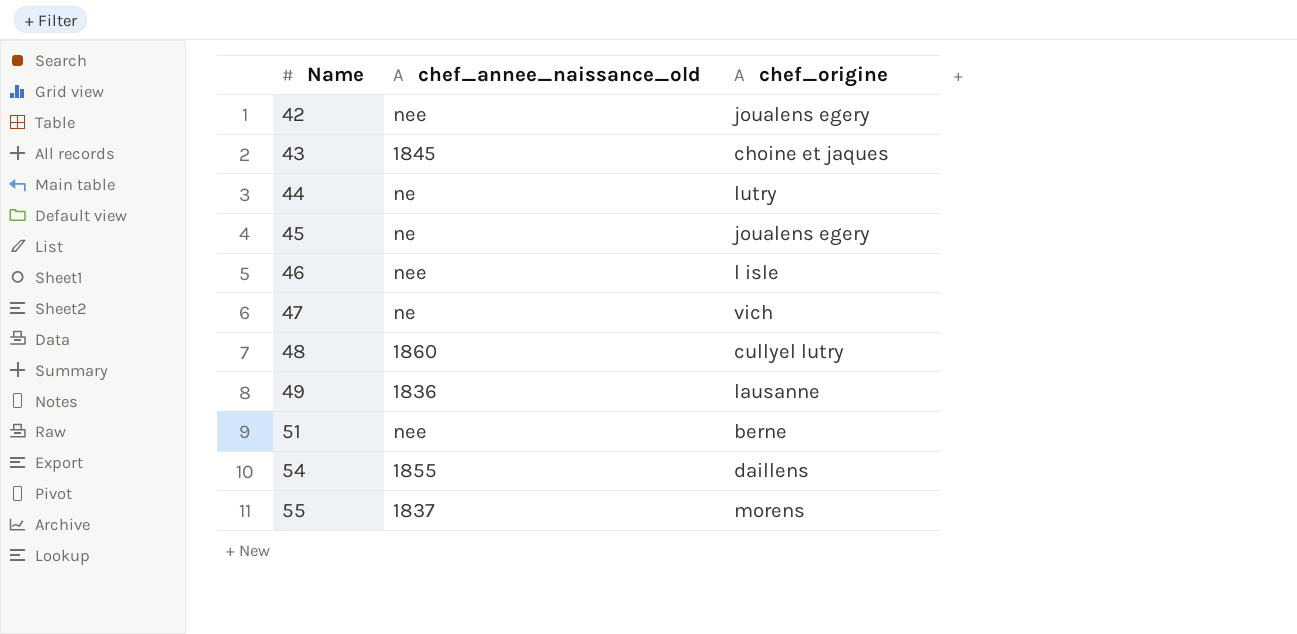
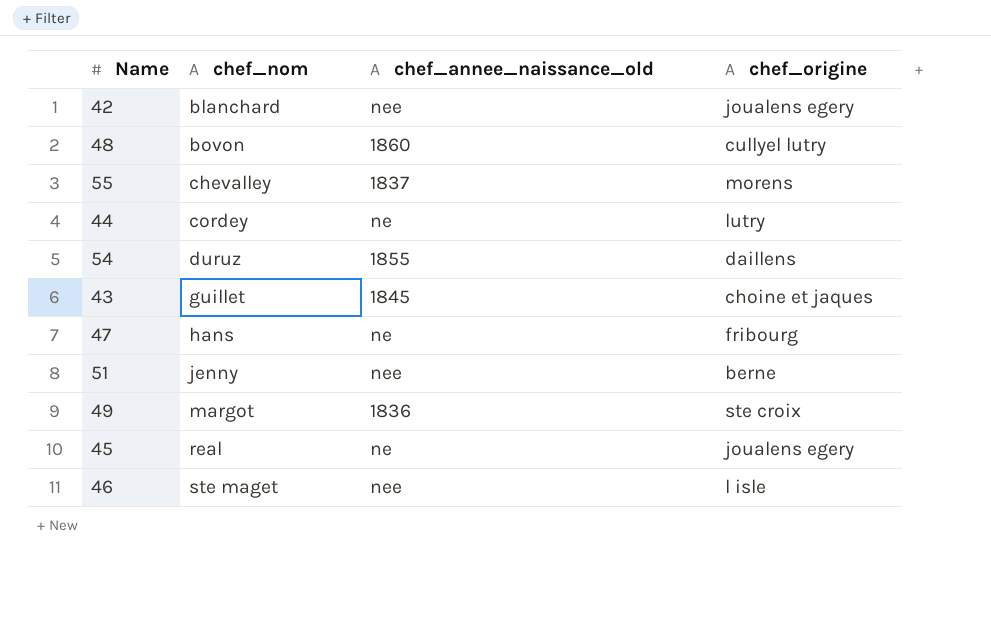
row order: Name ascending -> chef_nom ascending
column chef_nom | position: none -> 2
47 | chef_origine: vich -> fribourg
49 | chef_origine: lausanne -> ste croix

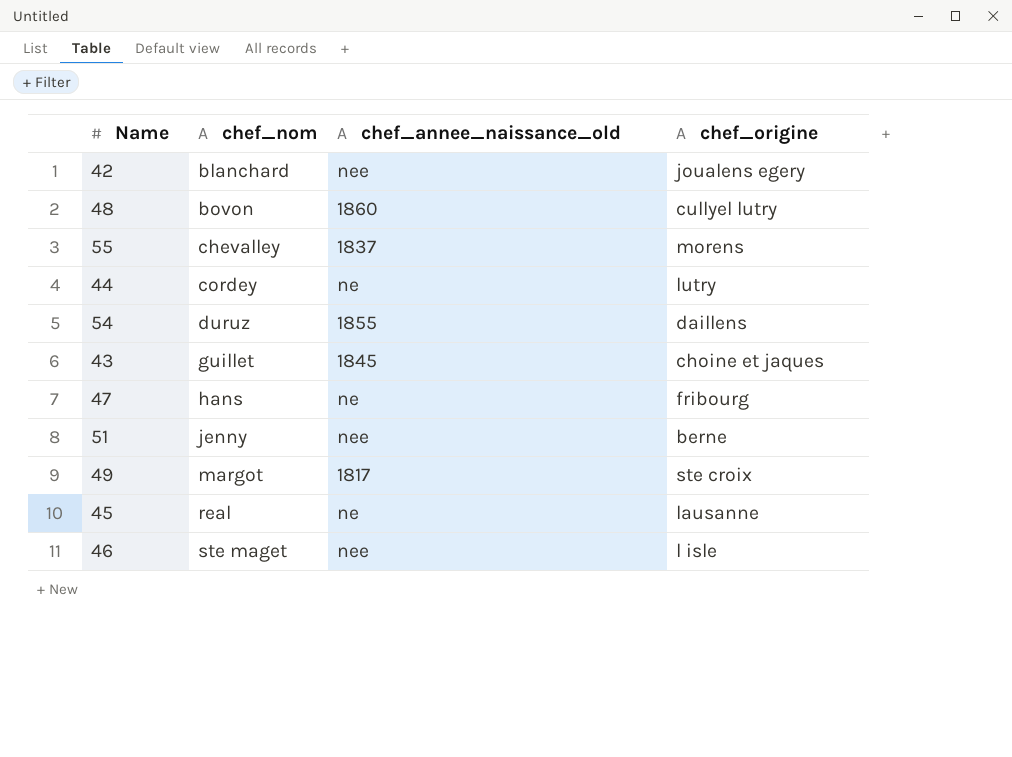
49 | chef_annee_naissance_old: 1836 -> 1817
45 | chef_origine: joualens egery -> lausanne

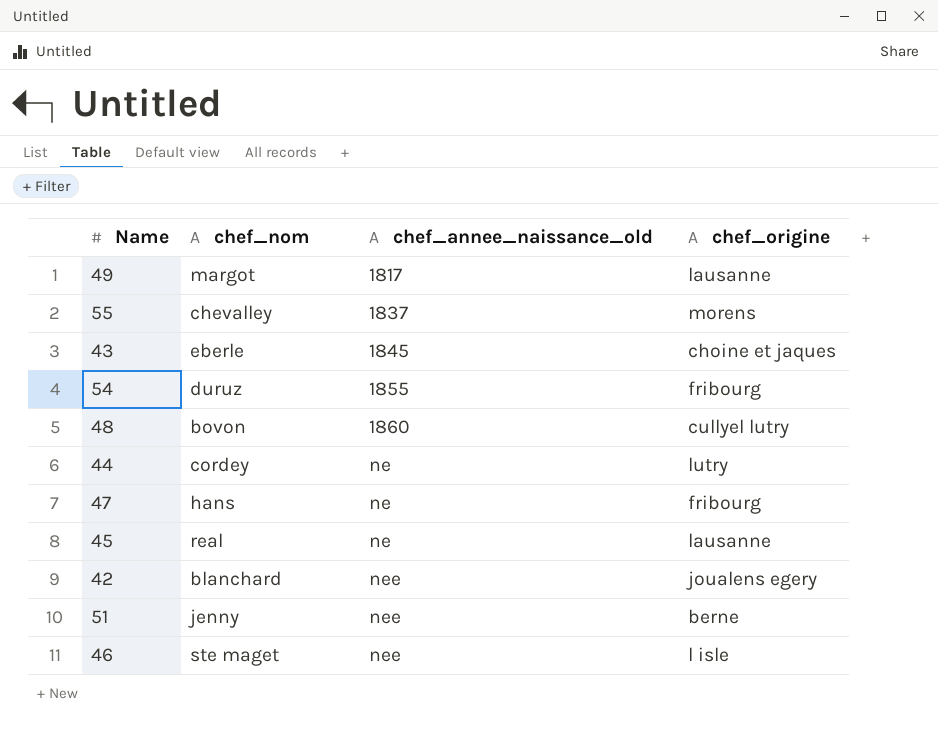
row order: chef_nom ascending -> chef_annee_naissance_old ascending
49 | chef_origine: ste croix -> lausanne
43 | chef_nom: guillet -> eberle
54 | chef_origine: daillens -> fribourg

